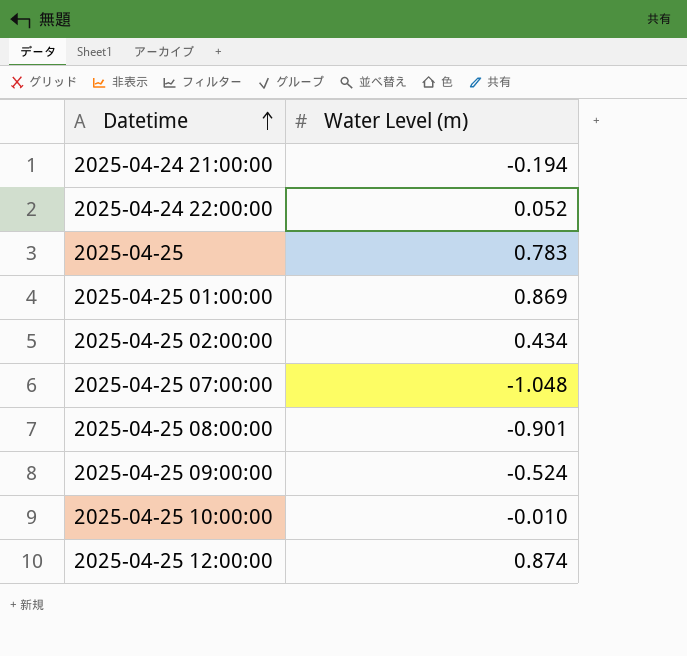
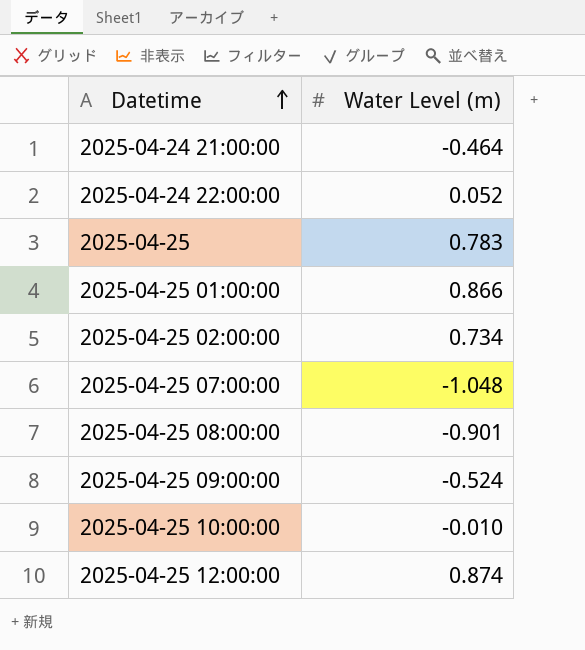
2025-04-24 21:00:00 | Water Level (m): -0.194 -> -0.464
2025-04-25 01:00:00 | Water Level (m): 0.869 -> 0.866
2025-04-25 02:00:00 | Water Level (m): 0.434 -> 0.734

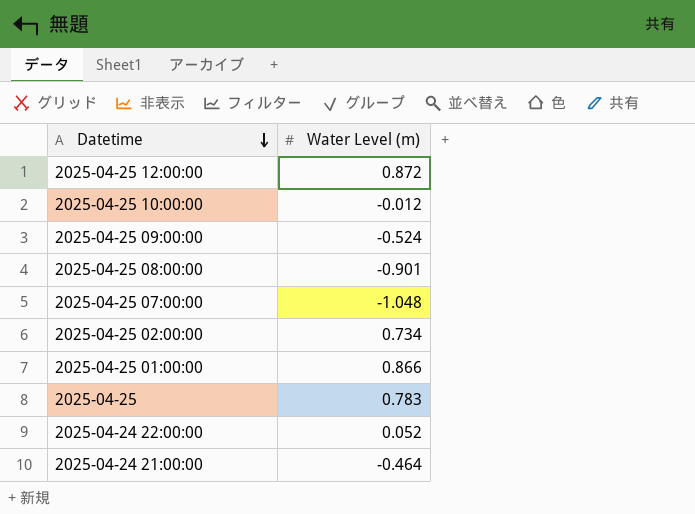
row order: Datetime ascending -> Datetime descending
2025-04-25 12:00:00 | Water Level (m): 0.874 -> 0.872
2025-04-25 10:00:00 | Water Level (m): -0.010 -> -0.012

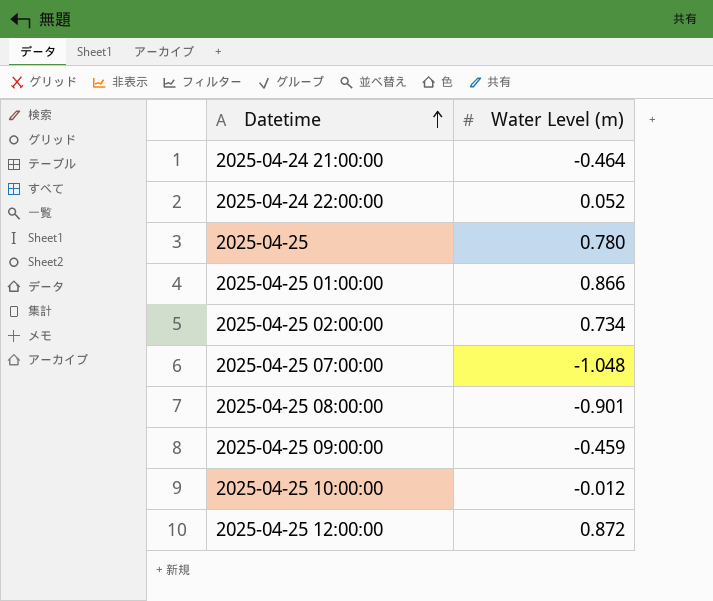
row order: Datetime descending -> Datetime ascending
2025-04-25 | Water Level (m): 0.783 -> 0.780
2025-04-25 09:00:00 | Water Level (m): -0.524 -> -0.459

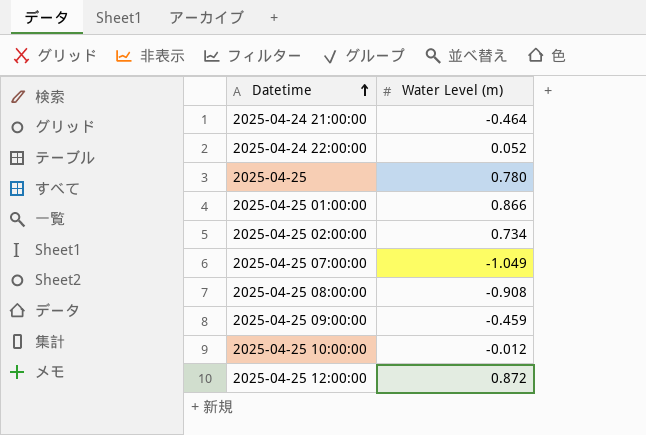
2025-04-25 07:00:00 | Water Level (m): -1.048 -> -1.049
2025-04-25 08:00:00 | Water Level (m): -0.901 -> -0.908

